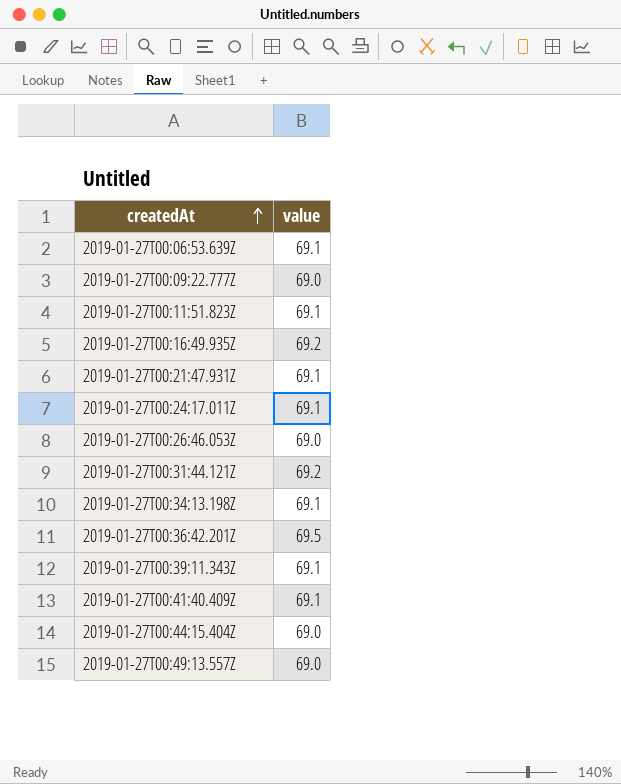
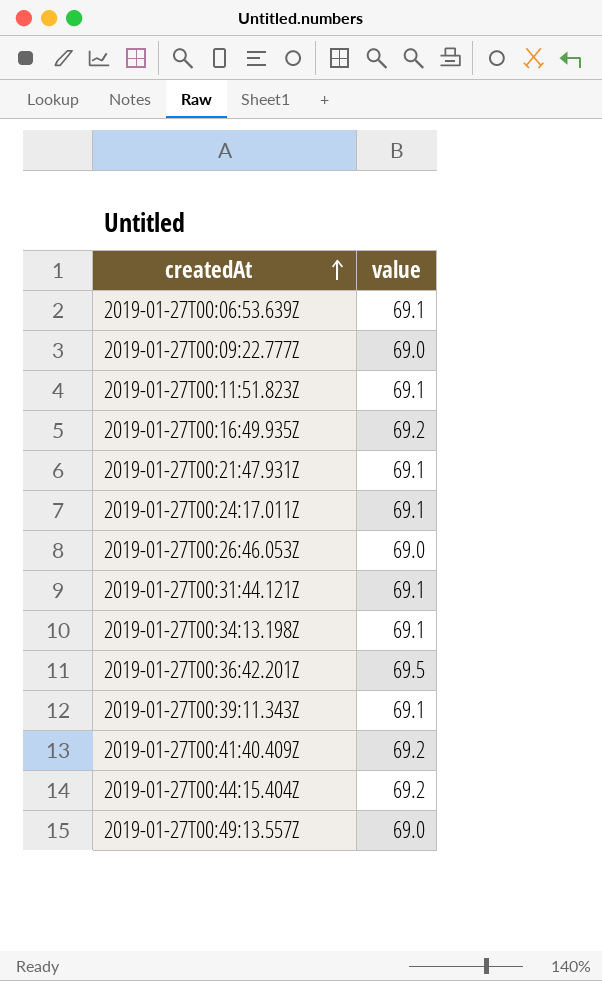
2019-01-27T00:31:44.121Z | value: 69.2 -> 69.1
2019-01-27T00:41:40.409Z | value: 69.1 -> 69.2
2019-01-27T00:44:15.404Z | value: 69.0 -> 69.2

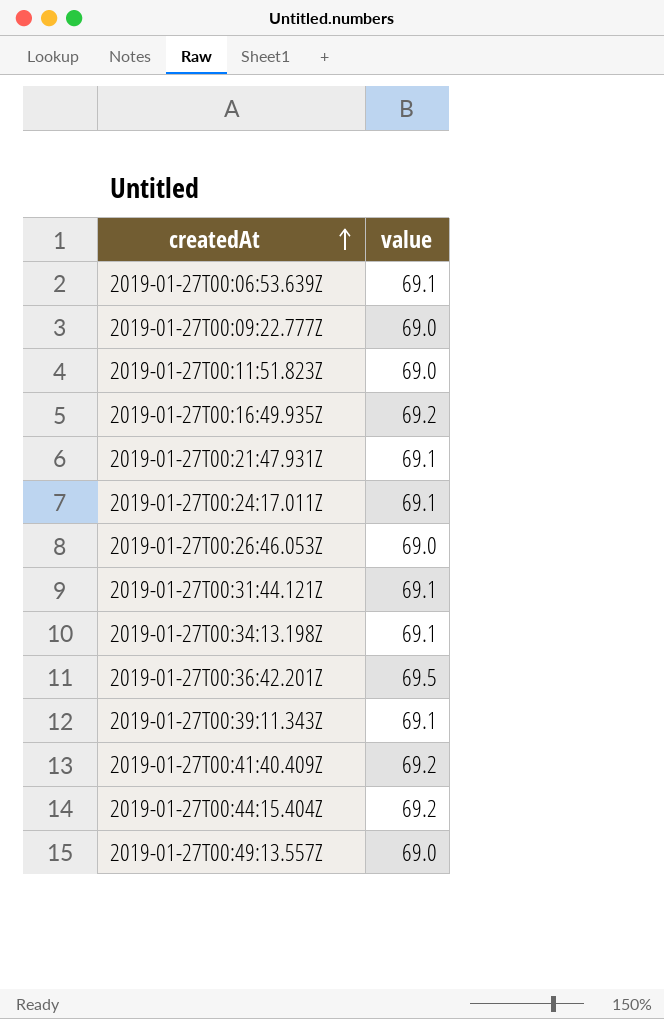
2019-01-27T00:11:51.823Z | value: 69.1 -> 69.0

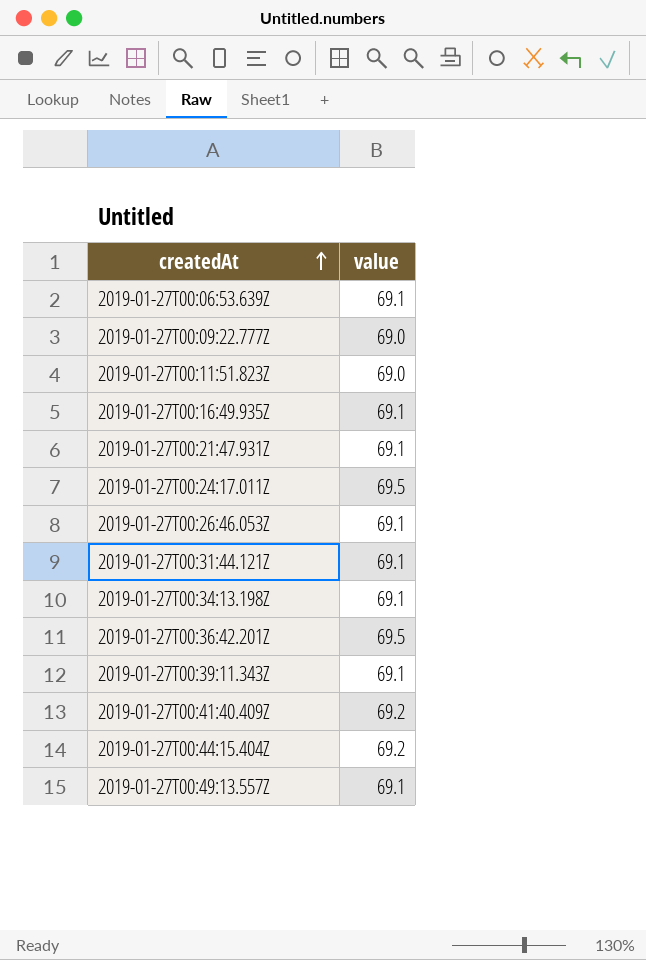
2019-01-27T00:16:49.935Z | value: 69.2 -> 69.1
2019-01-27T00:24:17.011Z | value: 69.1 -> 69.5
2019-01-27T00:26:46.053Z | value: 69.0 -> 69.1
2019-01-27T00:49:13.557Z | value: 69.0 -> 69.1

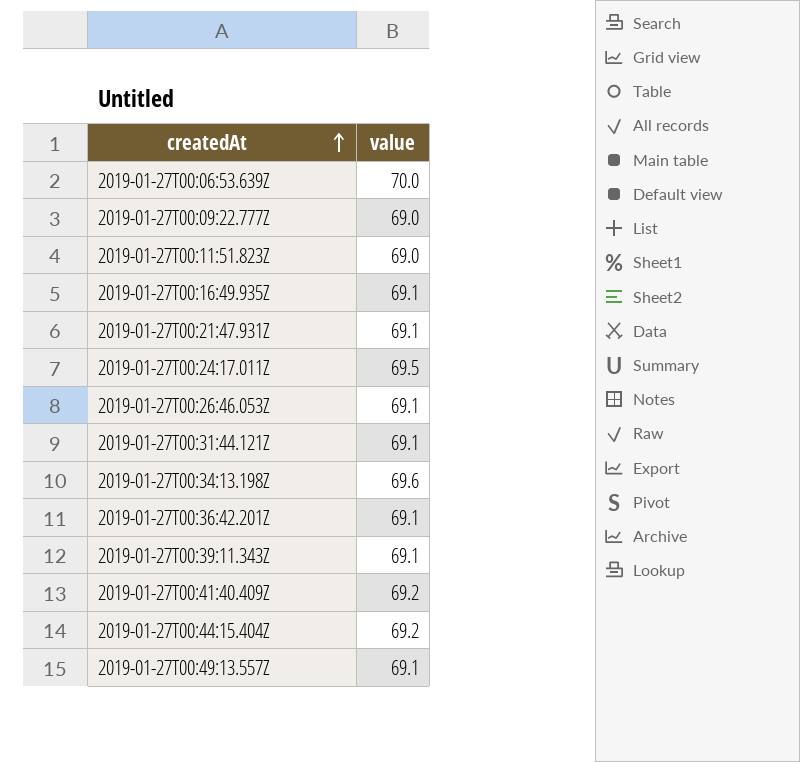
2019-01-27T00:06:53.639Z | value: 69.1 -> 70.0
2019-01-27T00:34:13.198Z | value: 69.1 -> 69.6
2019-01-27T00:36:42.201Z | value: 69.5 -> 69.1

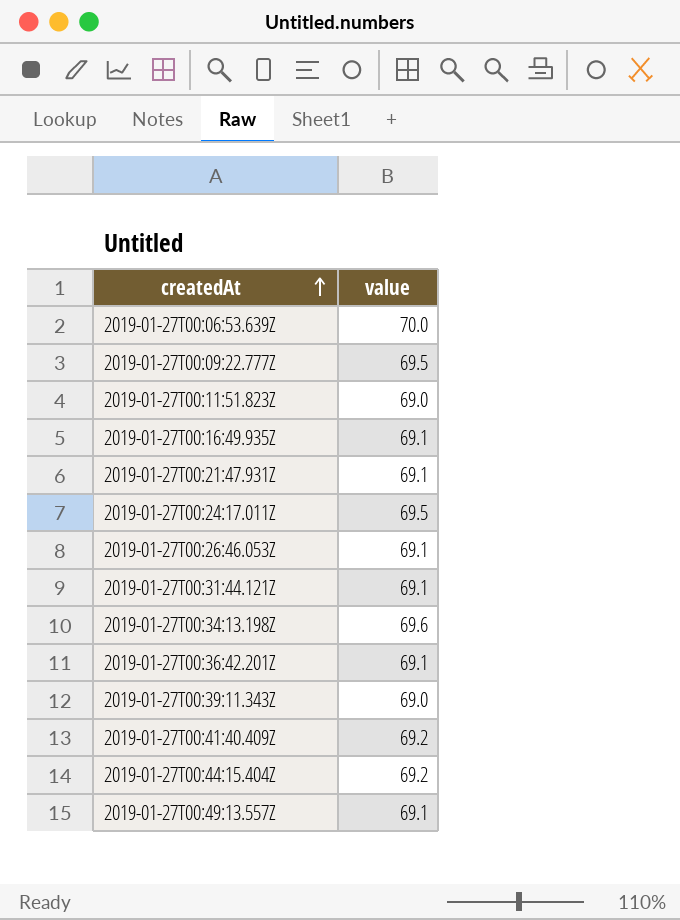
2019-01-27T00:09:22.777Z | value: 69.0 -> 69.5
2019-01-27T00:39:11.343Z | value: 69.1 -> 69.0

